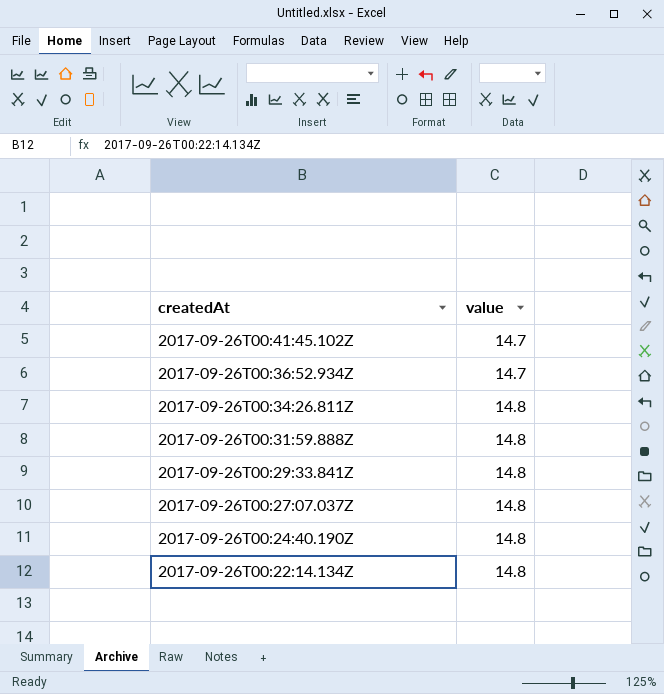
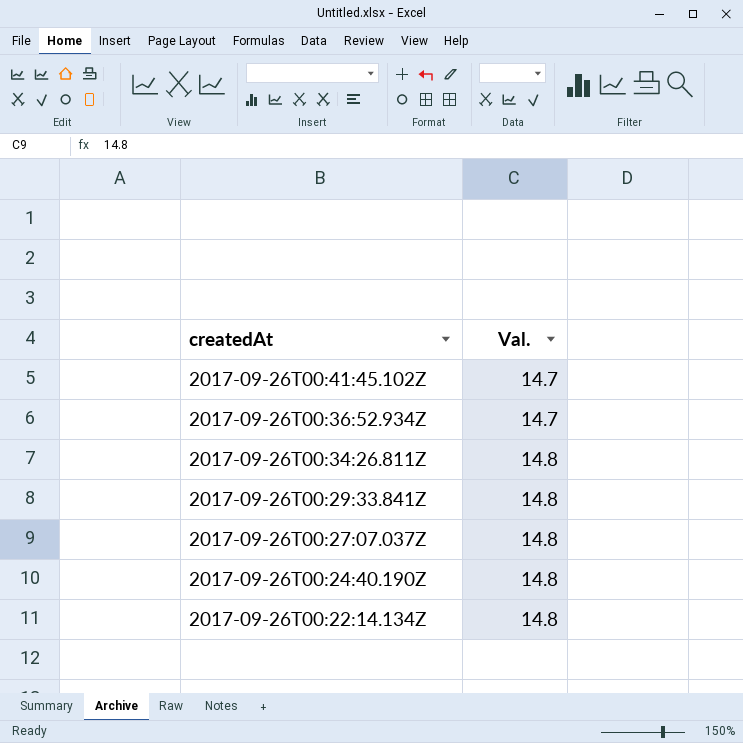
column name: value -> Val.
row 2017-09-26T00:31:59.888Z: 14.8 -> none

